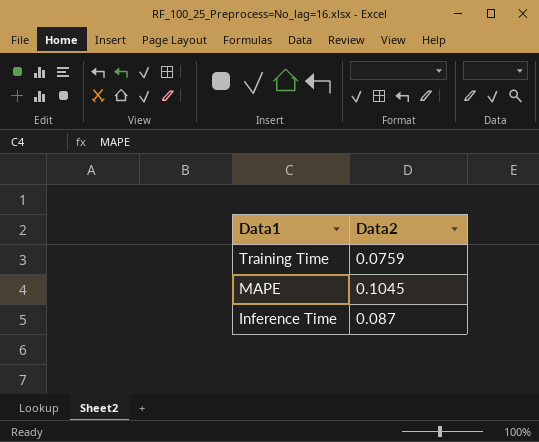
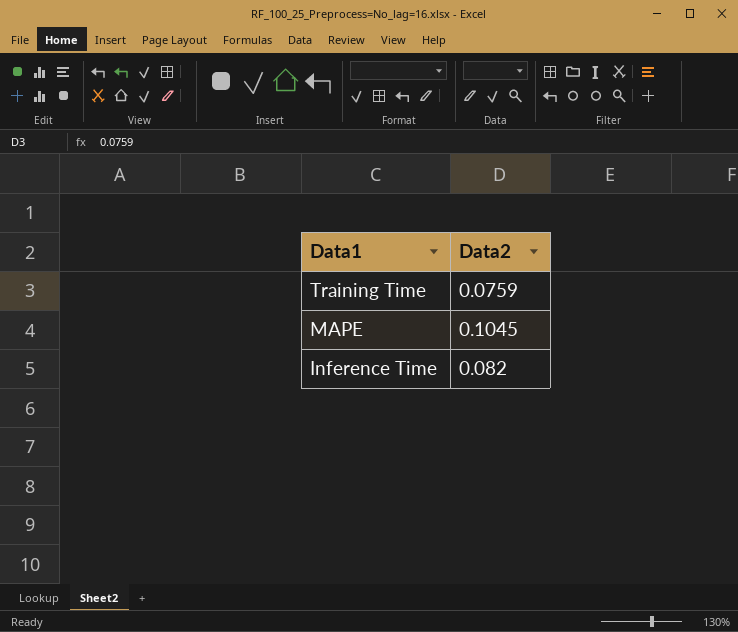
Inference Time | Data2: 0.087 -> 0.082

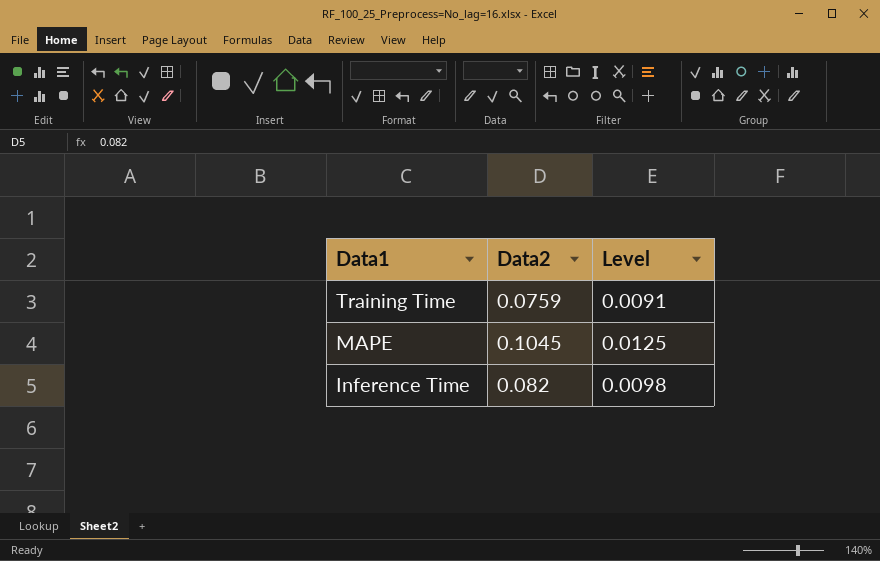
column Level | formula: none -> [Data2] * 0.12

